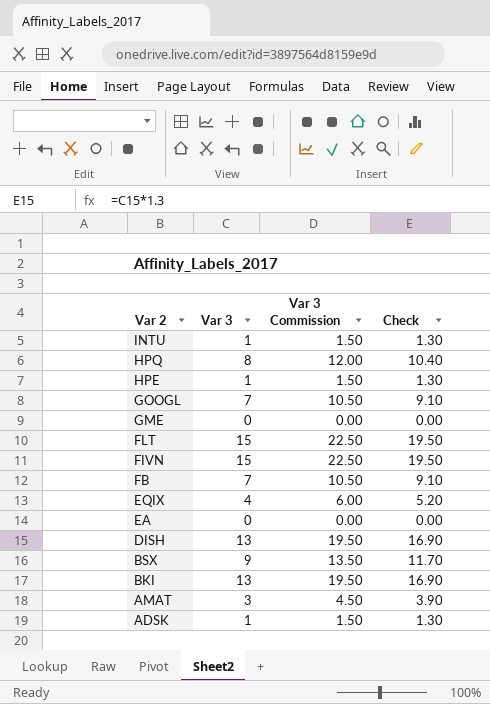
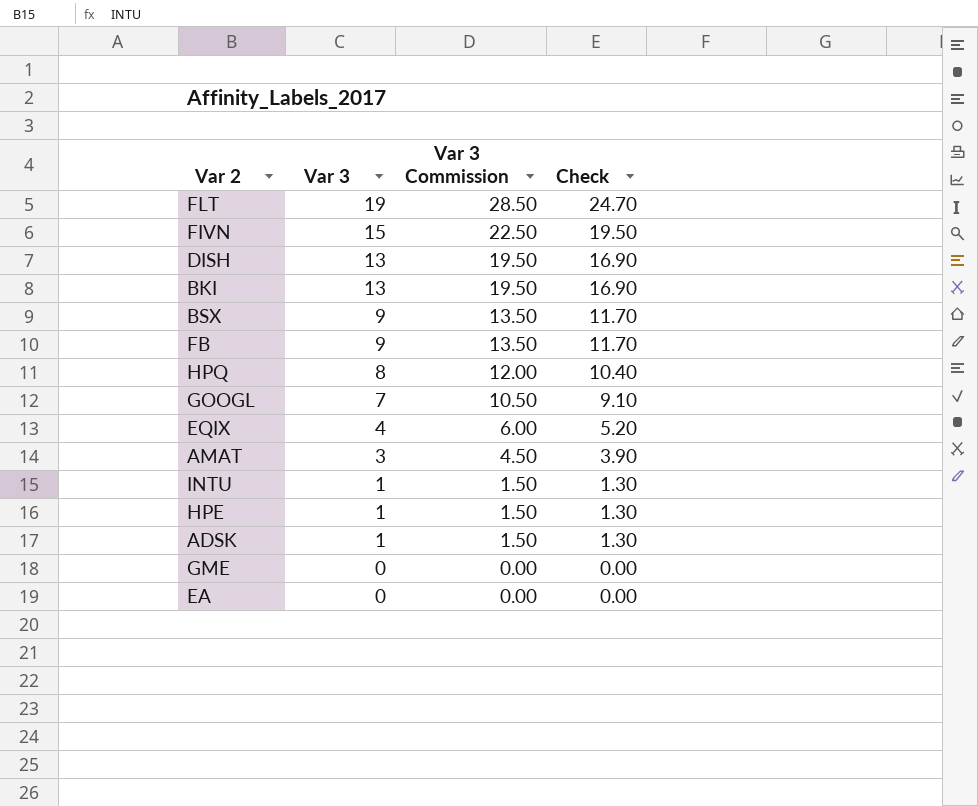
row order: Var 2 descending -> Var 3 descending
FLT | Var 3: 15 -> 19
FLT | Var 3 Commission: 22.50 -> 28.50
FLT | Check: 19.50 -> 24.70
FB | Var 3: 7 -> 9
FB | Var 3 Commission: 10.50 -> 13.50
FB | Check: 9.10 -> 11.70

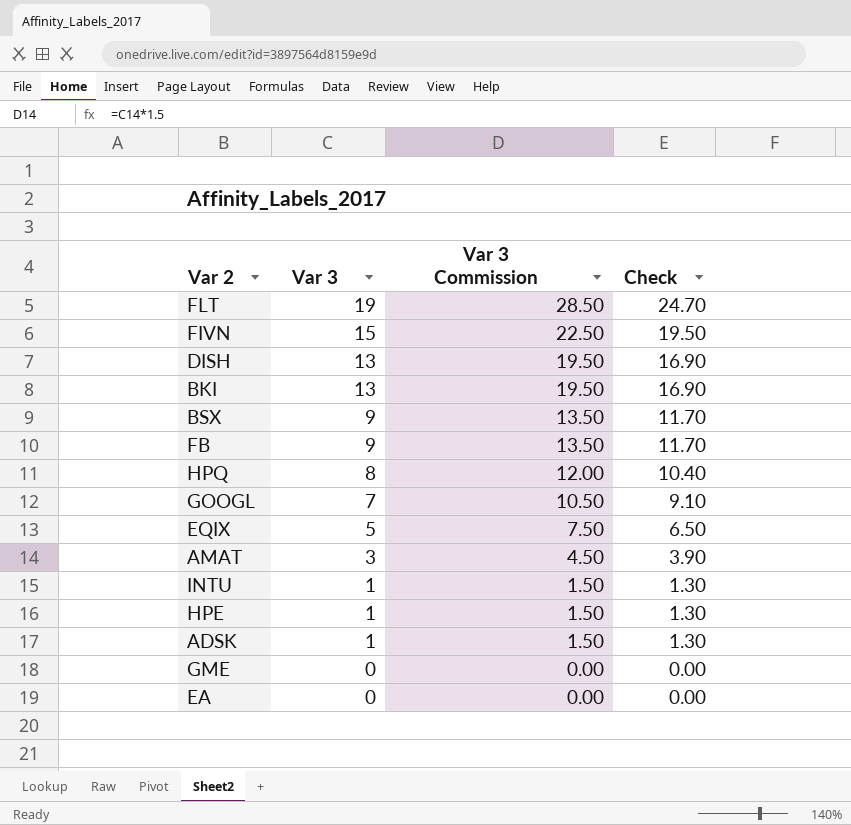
EQIX | Var 3: 4 -> 5
EQIX | Var 3 Commission: 6.00 -> 7.50
EQIX | Check: 5.20 -> 6.50

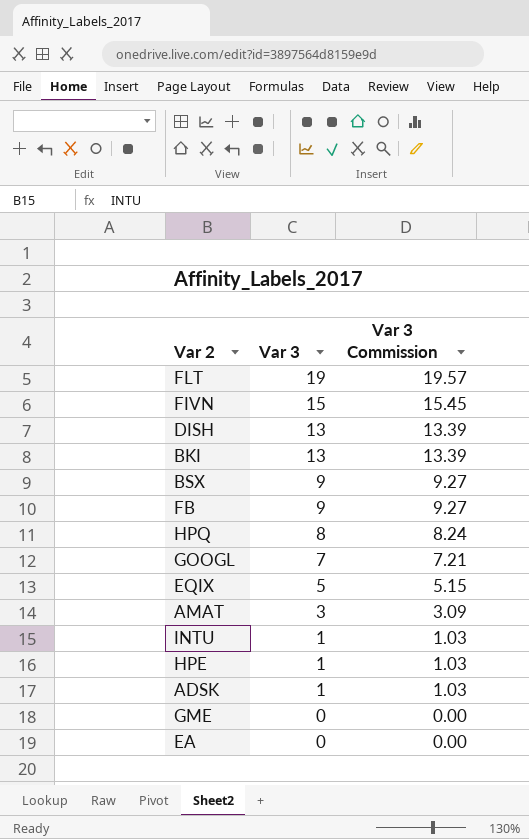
column Check | formula: [Var 3] * 1.3 -> none
column Var 3 Commission | formula: [Var 3] * 1.5 -> [Var 3] * 1.03

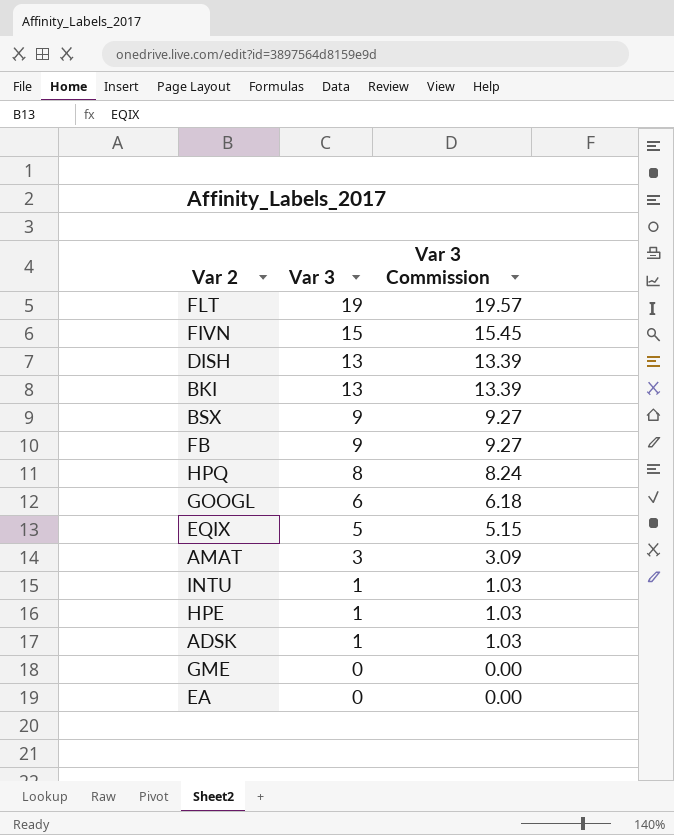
GOOGL | Var 3: 7 -> 6
GOOGL | Var 3 Commission: 7.21 -> 6.18

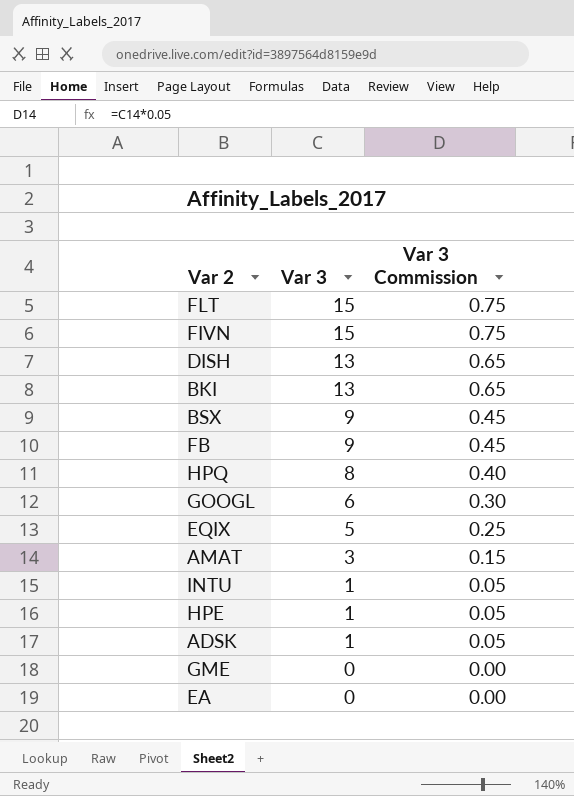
column Var 3 Commission | formula: [Var 3] * 1.03 -> [Var 3] * 0.05
FLT | Var 3: 19 -> 15

